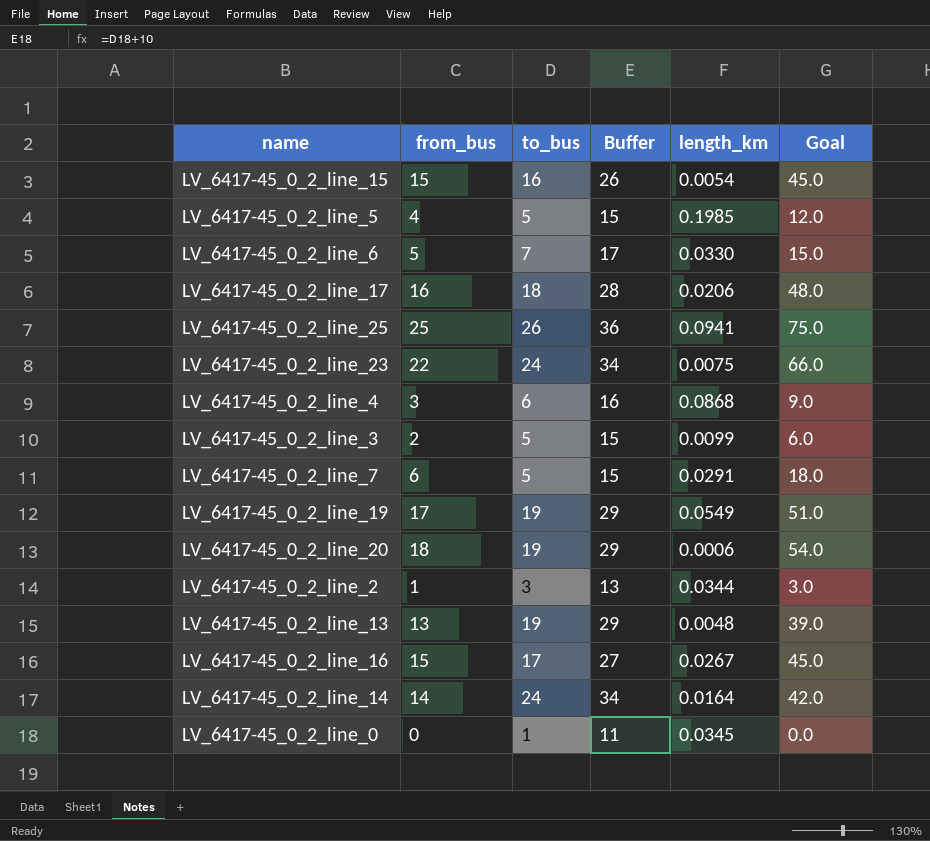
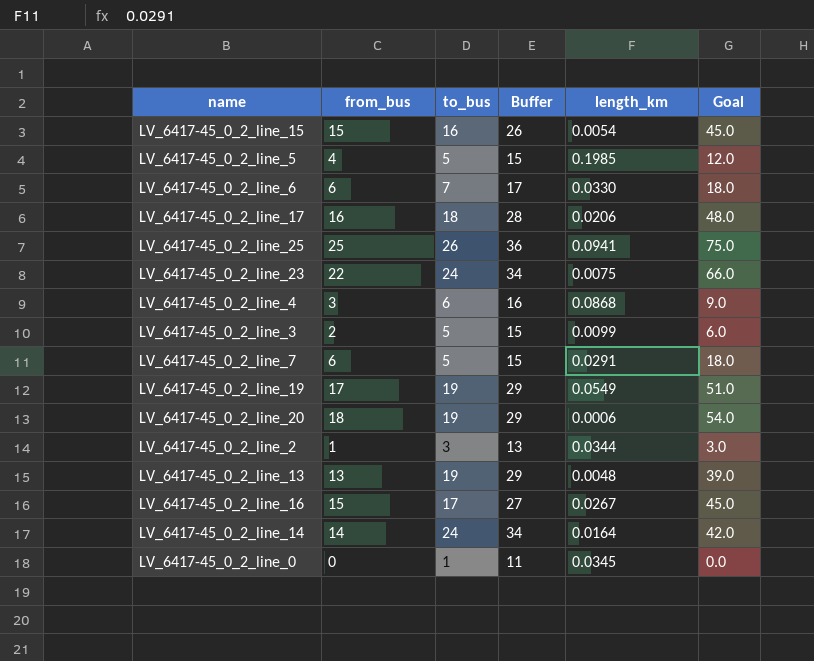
LV_6417-45_0_2_line_6 | from_bus: 5 -> 6
LV_6417-45_0_2_line_6 | Goal: 15.0 -> 18.0

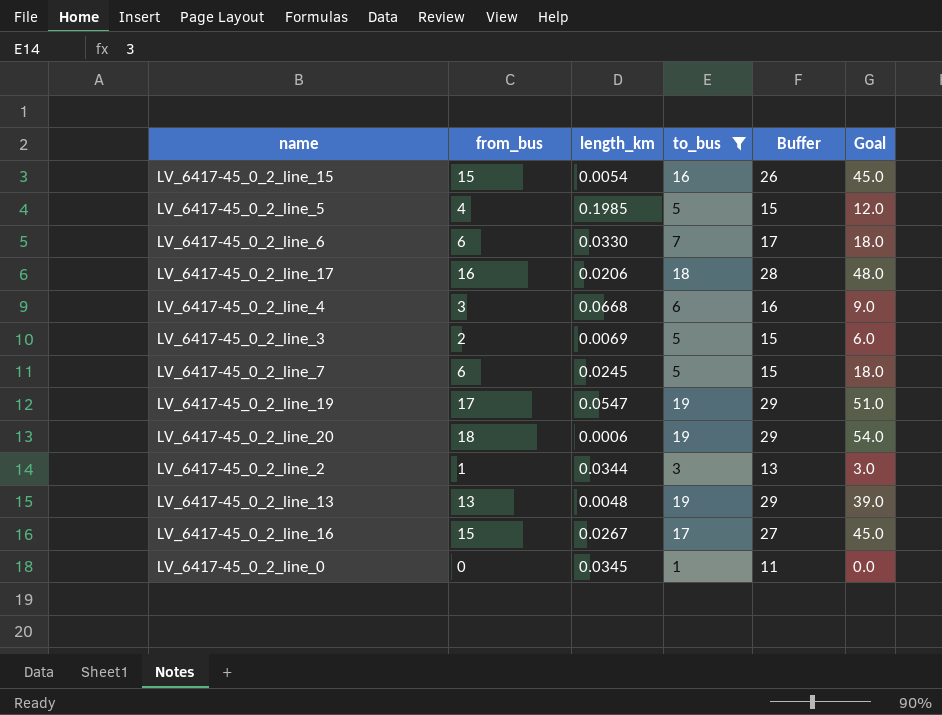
filter: none -> to_bus <= 19
column length_km | position: 5 -> 3
LV_6417-45_0_2_line_4 | length_km: 0.0868 -> 0.0668
LV_6417-45_0_2_line_3 | length_km: 0.0099 -> 0.0069
LV_6417-45_0_2_line_7 | length_km: 0.0291 -> 0.0245
LV_6417-45_0_2_line_19 | length_km: 0.0549 -> 0.0547

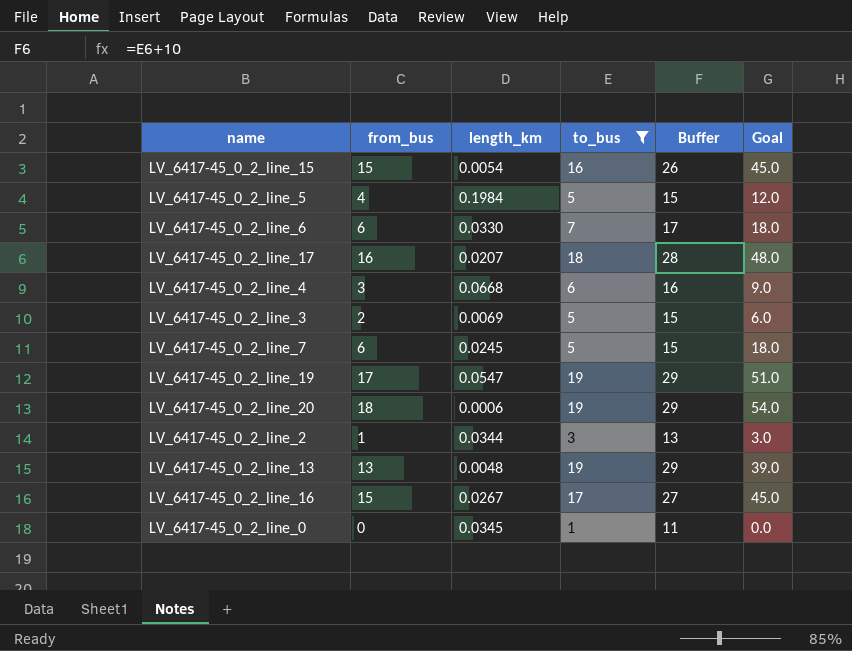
LV_6417-45_0_2_line_5 | length_km: 0.1985 -> 0.1984
LV_6417-45_0_2_line_17 | length_km: 0.0206 -> 0.0207

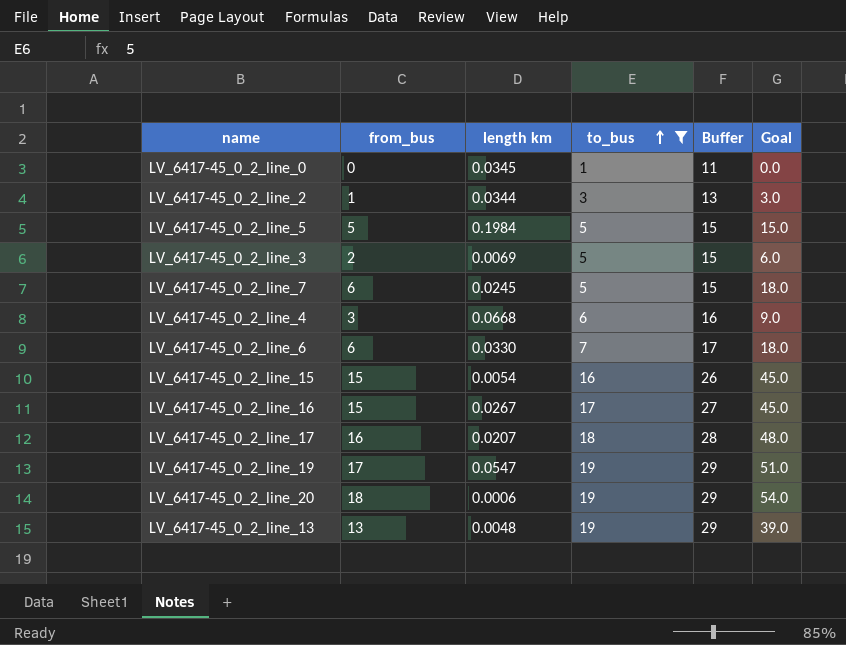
row order: none -> to_bus ascending
column name: length_km -> length km
LV_6417-45_0_2_line_5 | from_bus: 4 -> 5
LV_6417-45_0_2_line_5 | Goal: 12.0 -> 15.0

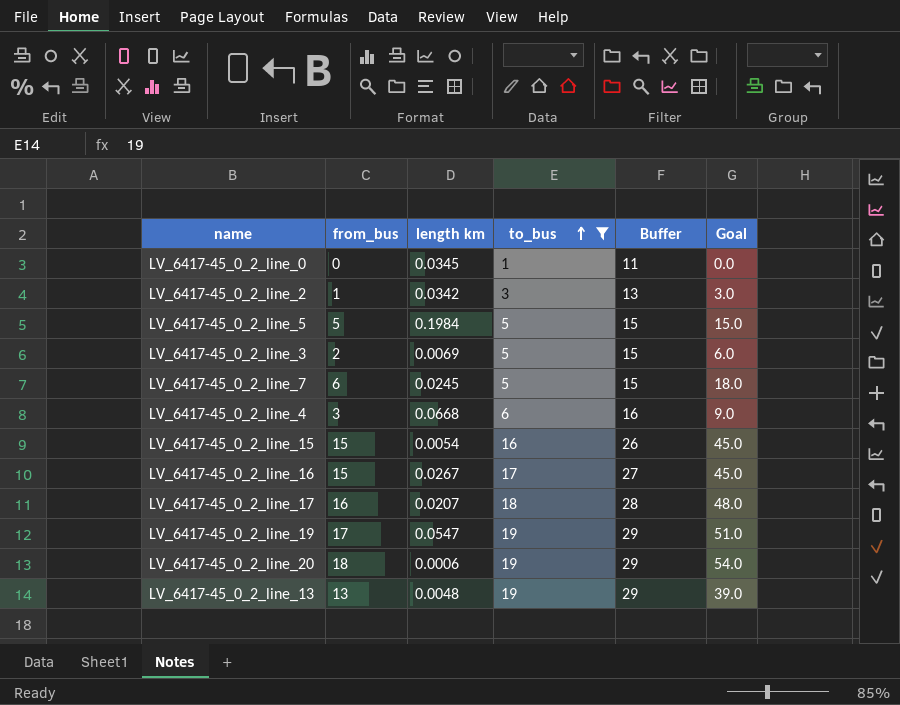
row LV_6417-45_0_2_line_6: 6 | 0.0330 | 7 | 17 | 18.0 -> none
LV_6417-45_0_2_line_2 | length km: 0.0344 -> 0.0342

